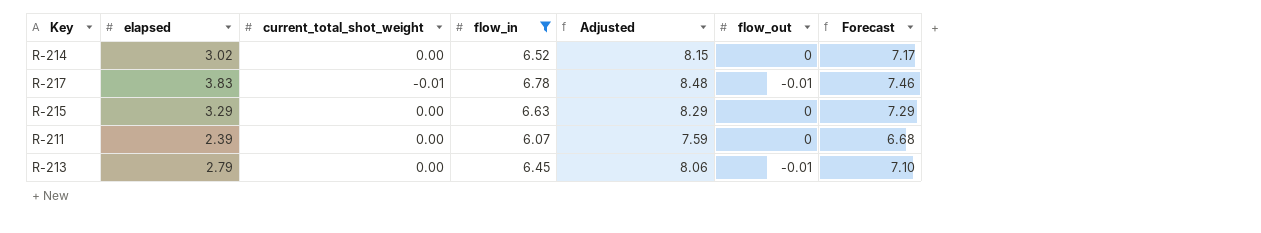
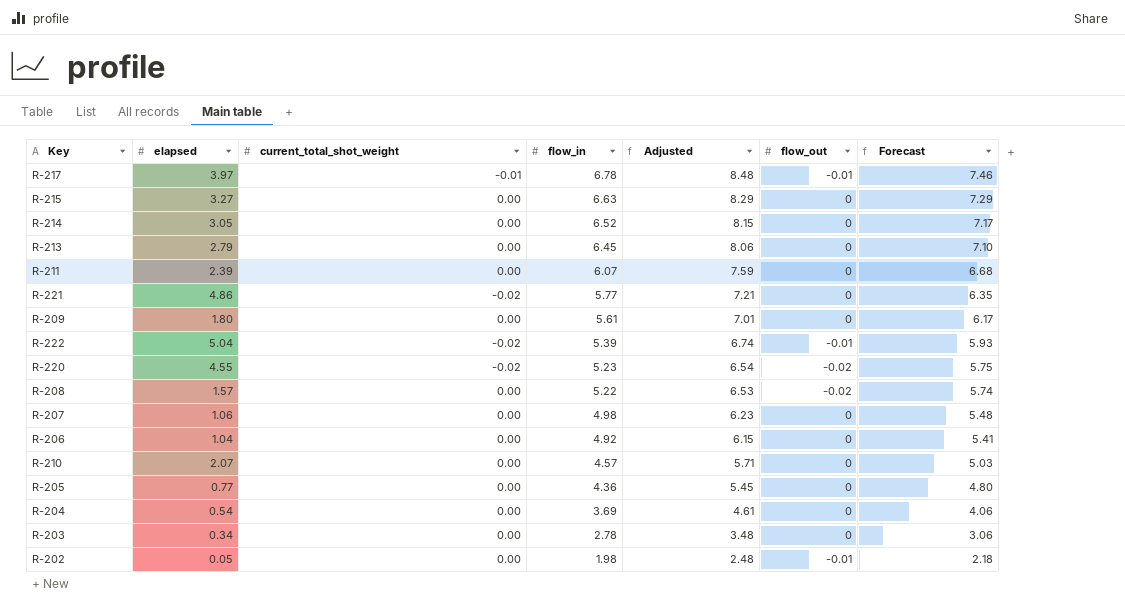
filter: flow_in >= 6.07 -> none
row order: none -> flow_in descending
R-217 | elapsed: 3.83 -> 3.97
R-215 | elapsed: 3.29 -> 3.27
R-214 | elapsed: 3.02 -> 3.05
R-213 | flow_out: -0.01 -> 0

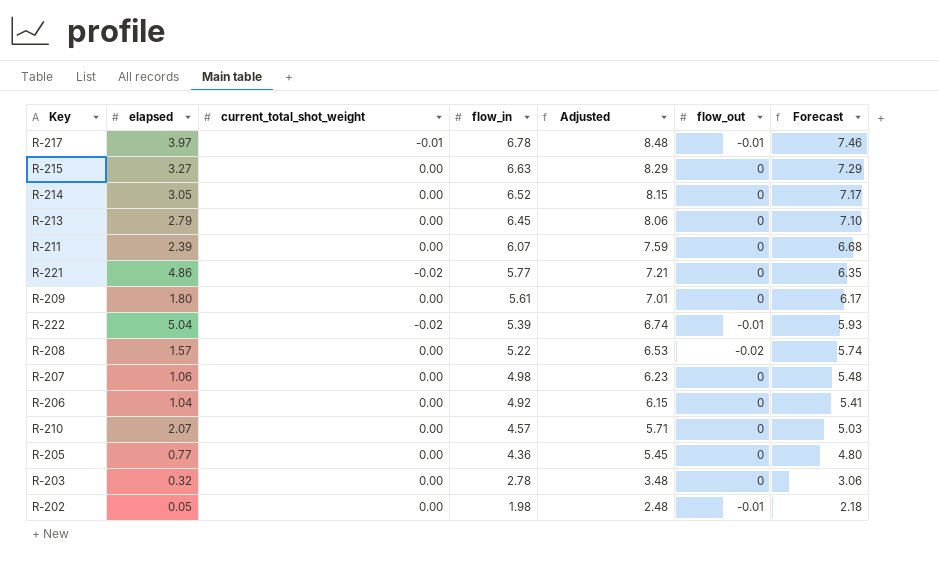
row R-220: 4.55 | -0.02 | 5.23 | 6.54 | -0.02 | 5.75 -> none
row R-204: 0.54 | 0.00 | 3.69 | 4.61 | 0 | 4.06 -> none
R-203 | elapsed: 0.34 -> 0.32

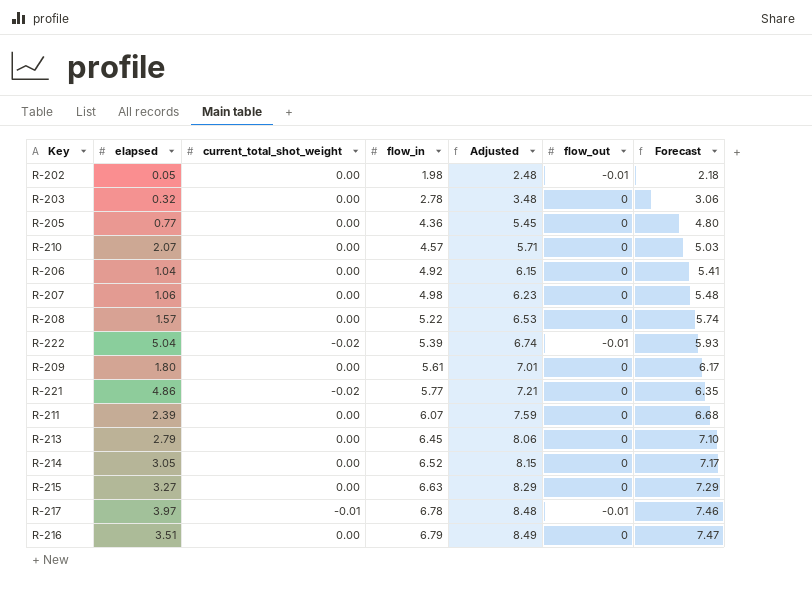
row order: flow_in descending -> flow_in ascending
R-208 | flow_out: -0.02 -> 0
row R-216: none -> 3.51 | 0.00 | 6.79 | 8.49 | 0 | 7.47

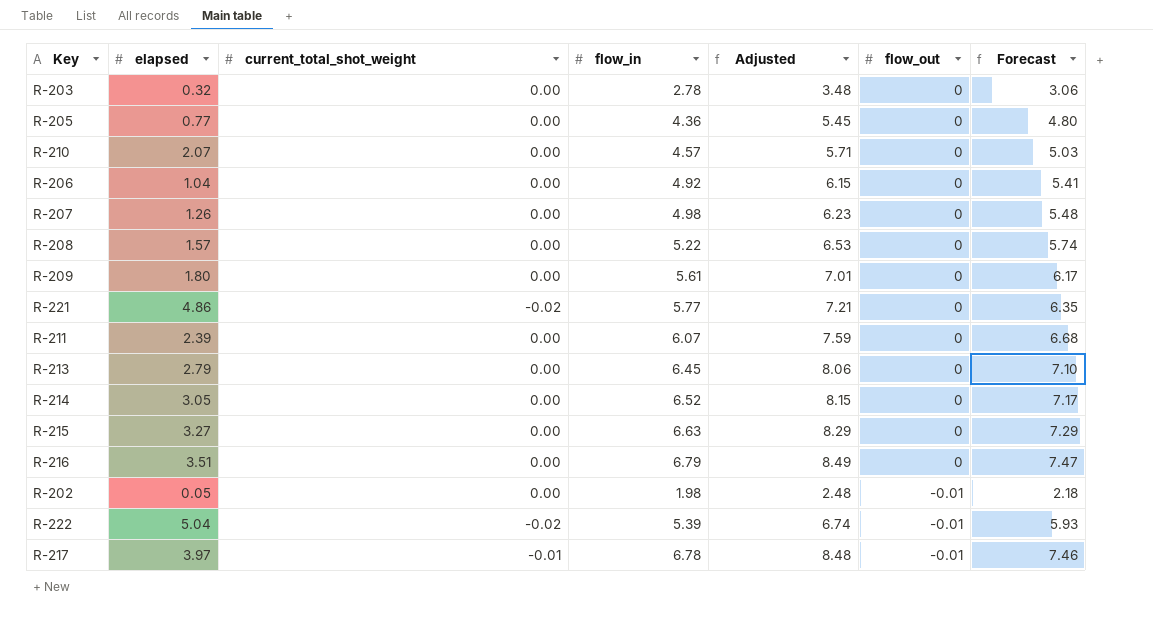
row order: flow_in ascending -> flow_out descending
R-207 | elapsed: 1.06 -> 1.26

